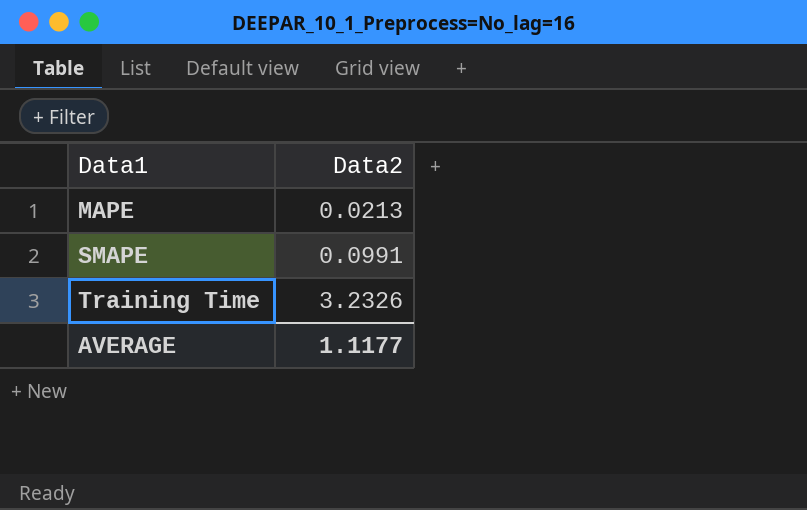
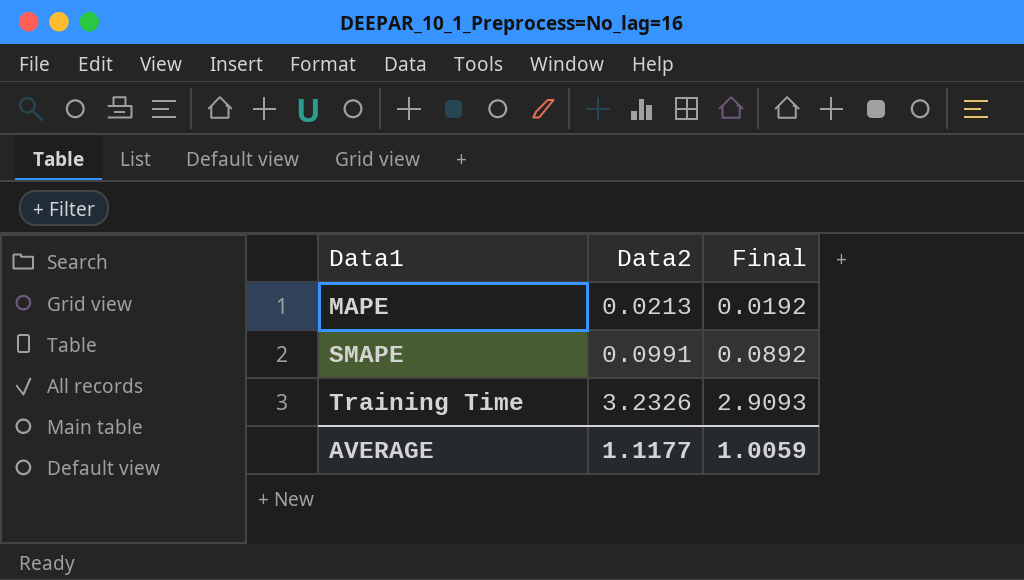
column Final | formula: none -> [Data2] * 0.9

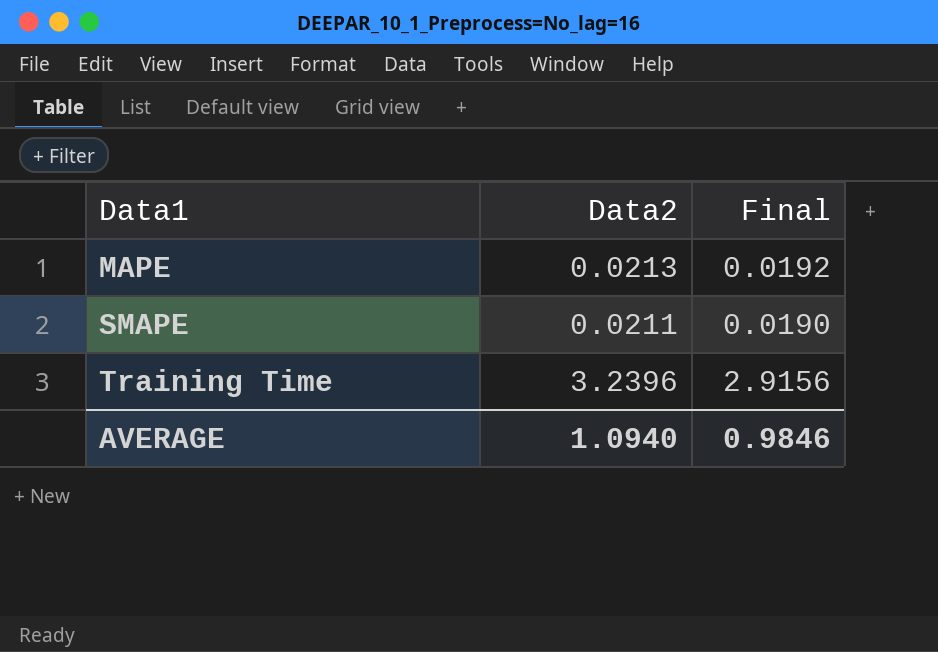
SMAPE | Data2: 0.0991 -> 0.0211
SMAPE | Final: 0.0892 -> 0.0190
Training Time | Data2: 3.2326 -> 3.2396
Training Time | Final: 2.9093 -> 2.9156
AVERAGE | Data2: 1.1177 -> 1.0940
AVERAGE | Final: 1.0059 -> 0.9846

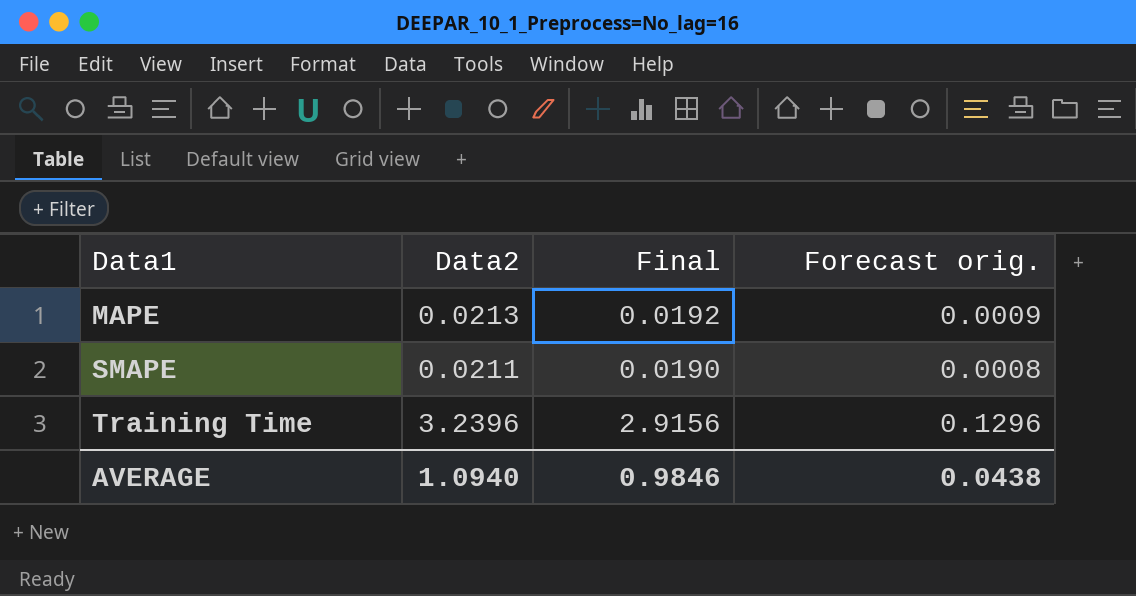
column Forecast orig. | formula: none -> [Data2] * 0.04

